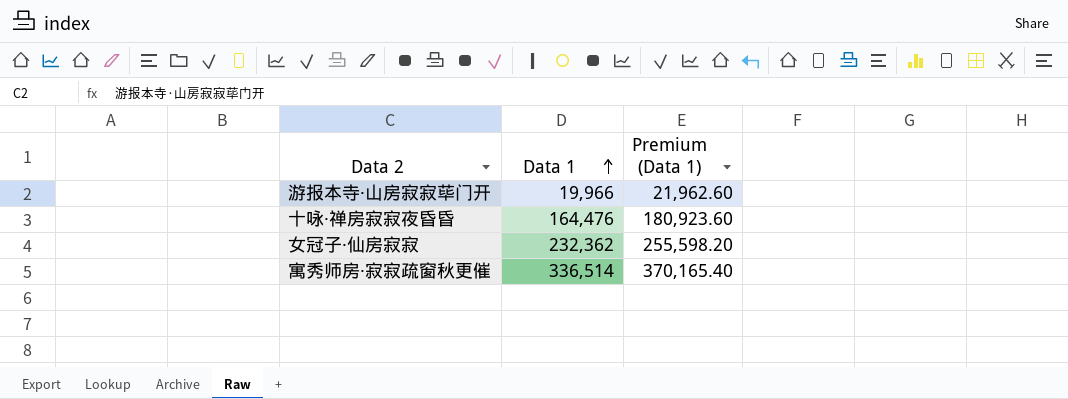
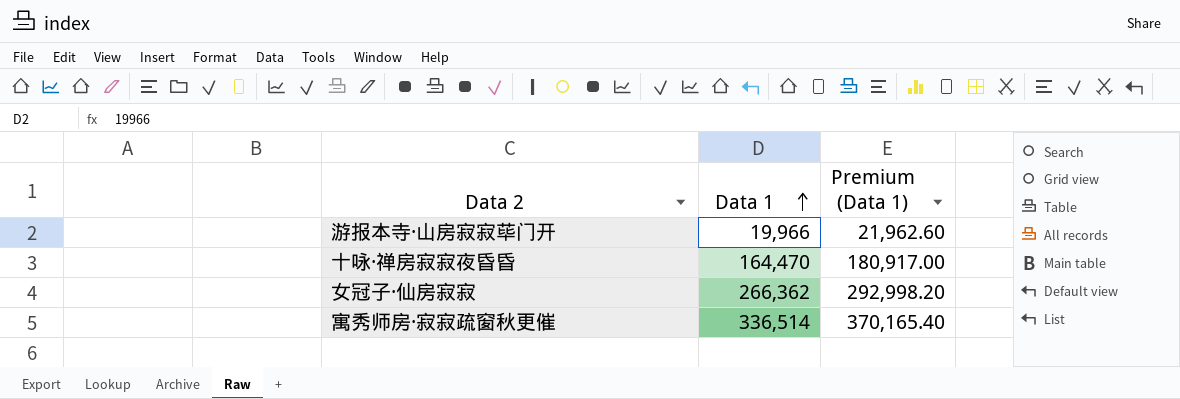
十咏·禅房寂寂夜昏昏 | Data 1: 164,476 -> 164,470
十咏·禅房寂寂夜昏昏 | Premium (Data 1): 180,923.60 -> 180,917.00
女冠子·仙房寂寂 | Data 1: 232,362 -> 266,362
女冠子·仙房寂寂 | Premium (Data 1): 255,598.20 -> 292,998.20

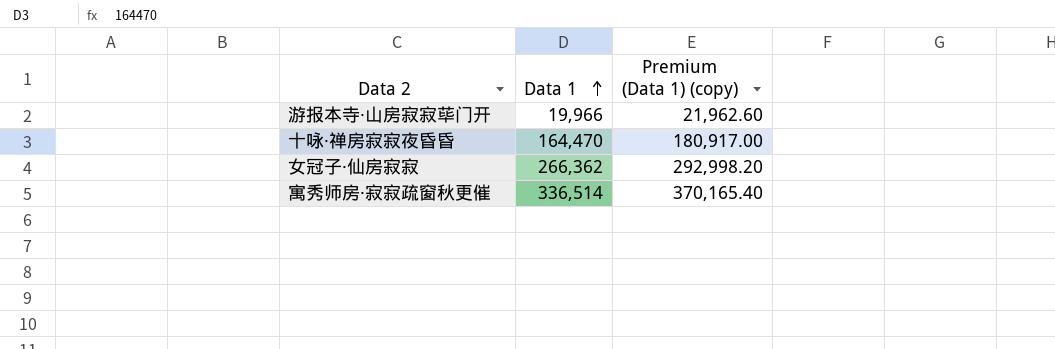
column name: Premium (Data 1) -> Premium (Data 1) (copy)

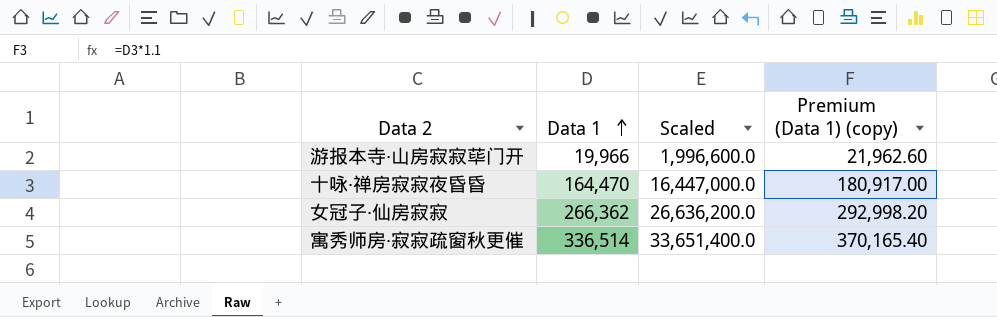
column Scaled | formula: none -> [Data 1] * 100

